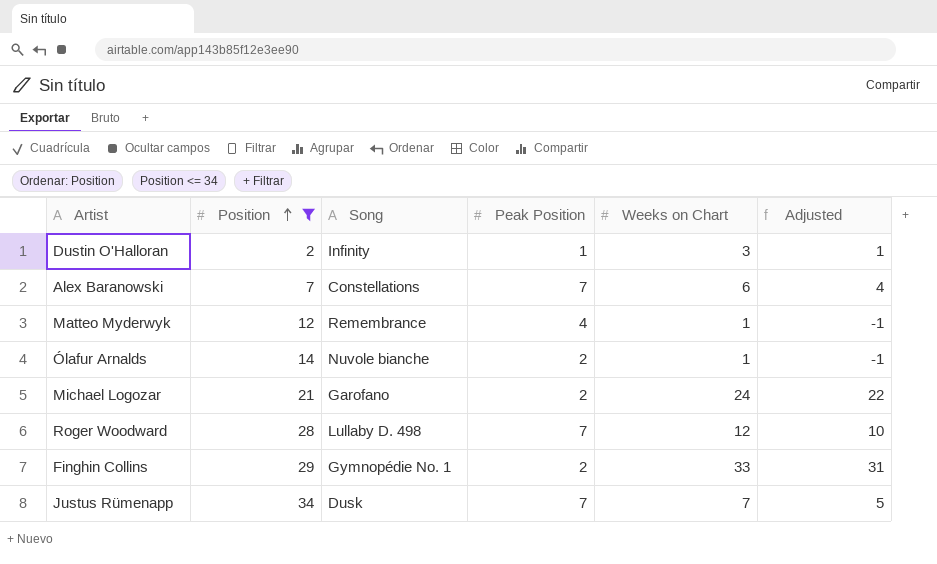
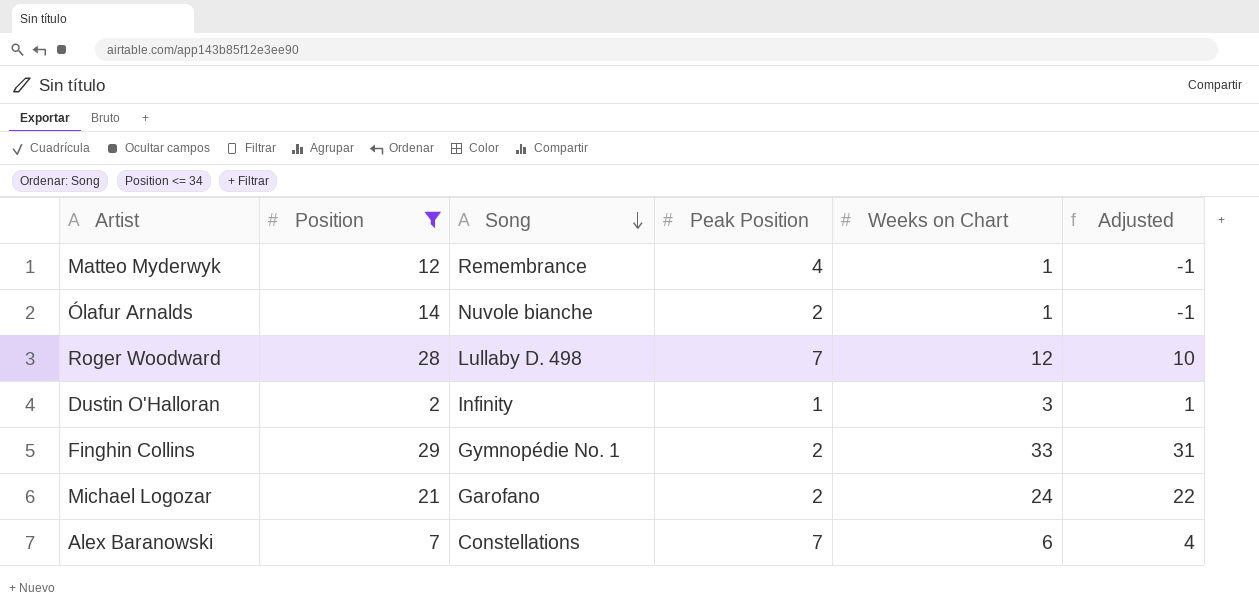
row order: Position ascending -> Song descending
row Justus Rümenapp: 34 | Dusk | 7 | 7 | 5 -> none

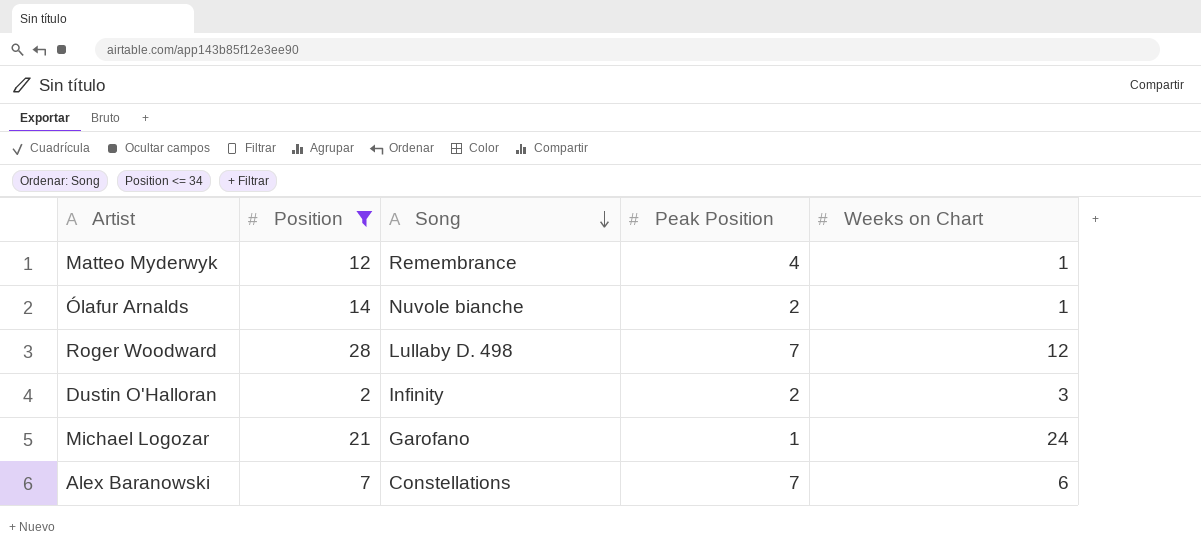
column Adjusted | formula: [Weeks on Chart] - 2 -> none
row Finghin Collins: 29 | Gymnopédie No. 1 | 2 | 33 | 31 -> none
Dustin O'Halloran | Peak Position: 1 -> 2
Michael Logozar | Peak Position: 2 -> 1

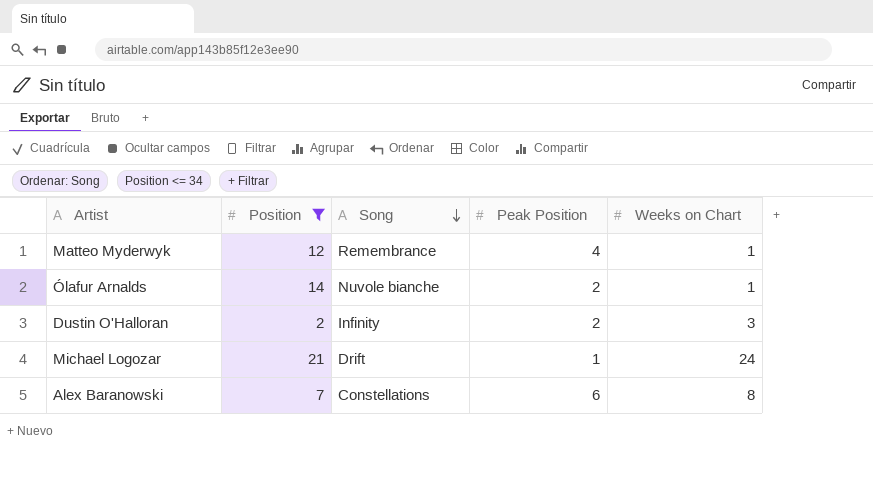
row Roger Woodward: 28 | Lullaby D. 498 | 7 | 12 -> none
Michael Logozar | Song: Garofano -> Drift
Alex Baranowski | Peak Position: 7 -> 6
Alex Baranowski | Weeks on Chart: 6 -> 8

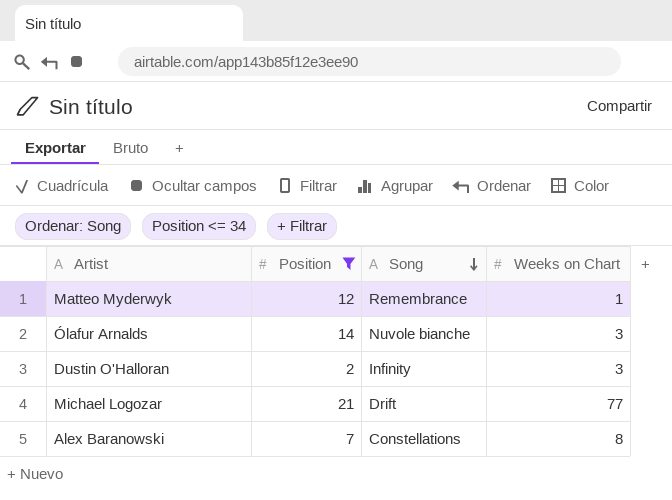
column Peak Position | position: 4 -> none
Ólafur Arnalds | Weeks on Chart: 1 -> 3
Michael Logozar | Weeks on Chart: 24 -> 77

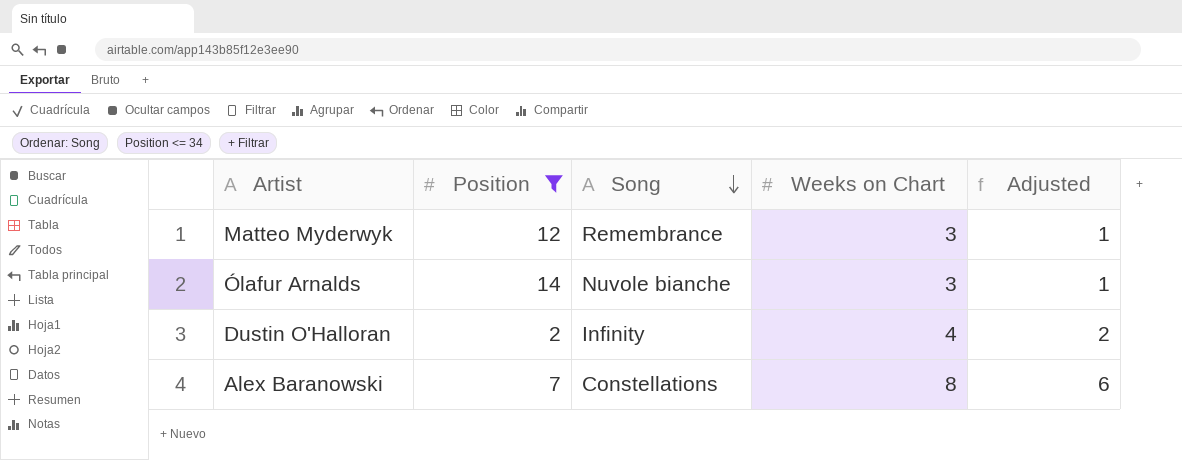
column Adjusted | formula: none -> [Weeks on Chart] - 2
row Michael Logozar: 21 | Drift | 77 -> none
Matteo Myderwyk | Weeks on Chart: 1 -> 3
Dustin O'Halloran | Weeks on Chart: 3 -> 4

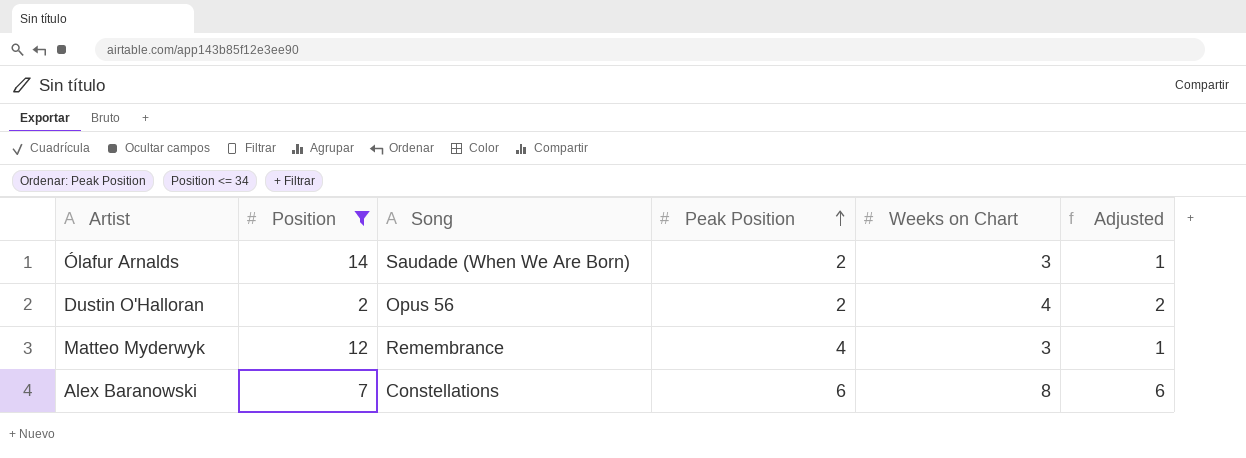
row order: Song descending -> Peak Position ascending
column Peak Position | position: none -> 4
Ólafur Arnalds | Song: Nuvole bianche -> Saudade (When We Are Born)
Dustin O'Halloran | Song: Infinity -> Opus 56

